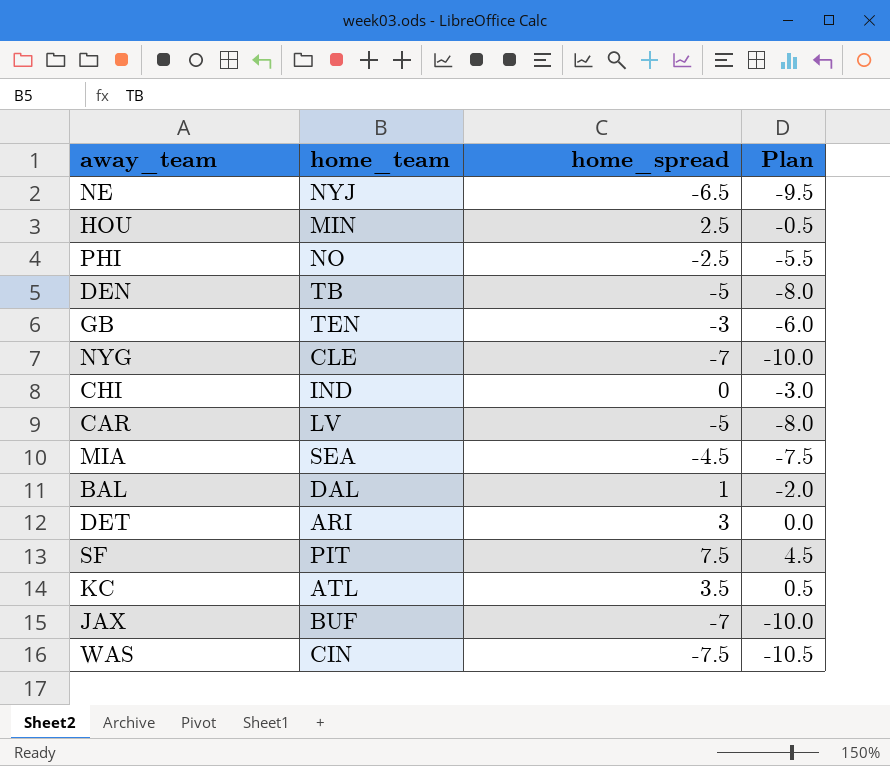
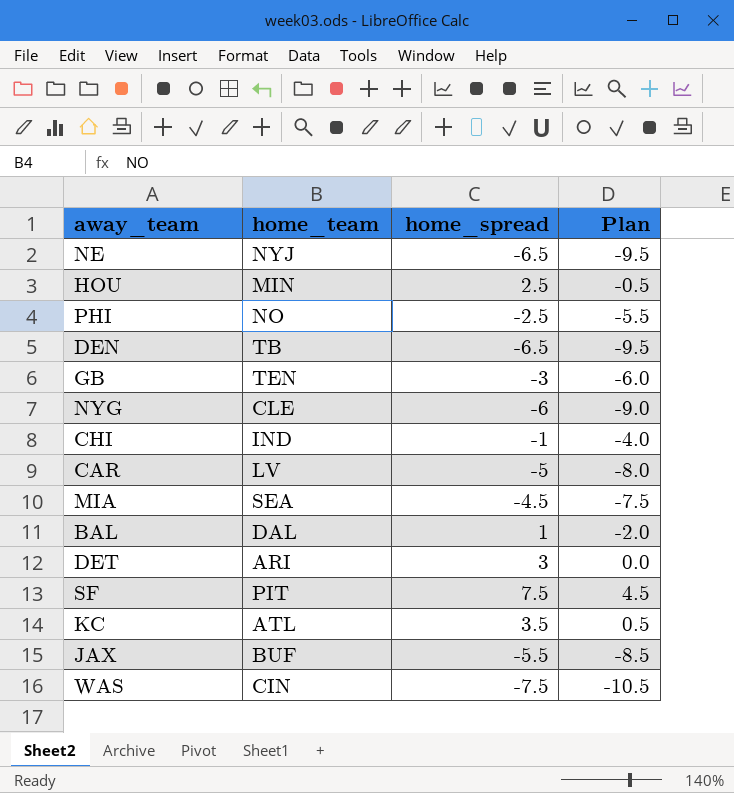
DEN | home_spread: -5 -> -6.5
DEN | Plan: -8.0 -> -9.5
NYG | home_spread: -7 -> -6
NYG | Plan: -10.0 -> -9.0
CHI | home_spread: 0 -> -1
CHI | Plan: -3.0 -> -4.0
JAX | home_spread: -7 -> -5.5
JAX | Plan: -10.0 -> -8.5

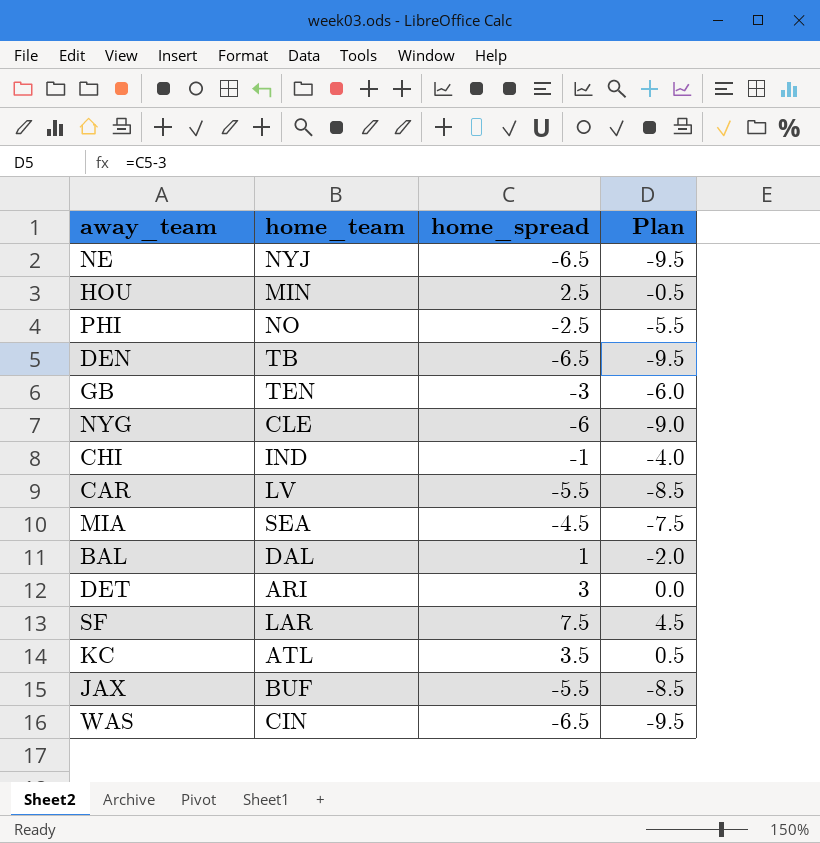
CAR | home_spread: -5 -> -5.5
CAR | Plan: -8.0 -> -8.5
SF | home_team: PIT -> LAR
WAS | home_spread: -7.5 -> -6.5
WAS | Plan: -10.5 -> -9.5

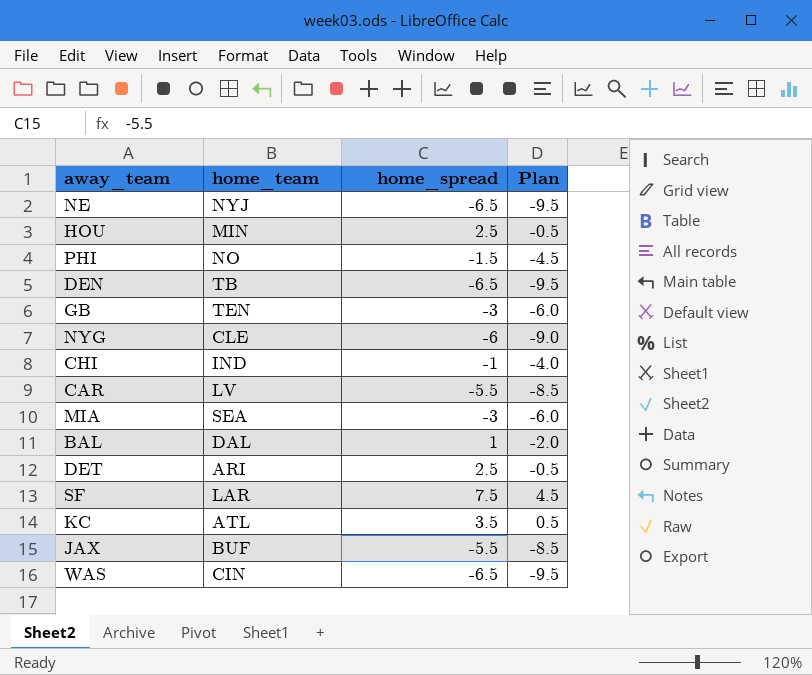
PHI | home_spread: -2.5 -> -1.5
PHI | Plan: -5.5 -> -4.5
MIA | home_spread: -4.5 -> -3
MIA | Plan: -7.5 -> -6.0
DET | home_spread: 3 -> 2.5
DET | Plan: 0.0 -> -0.5

